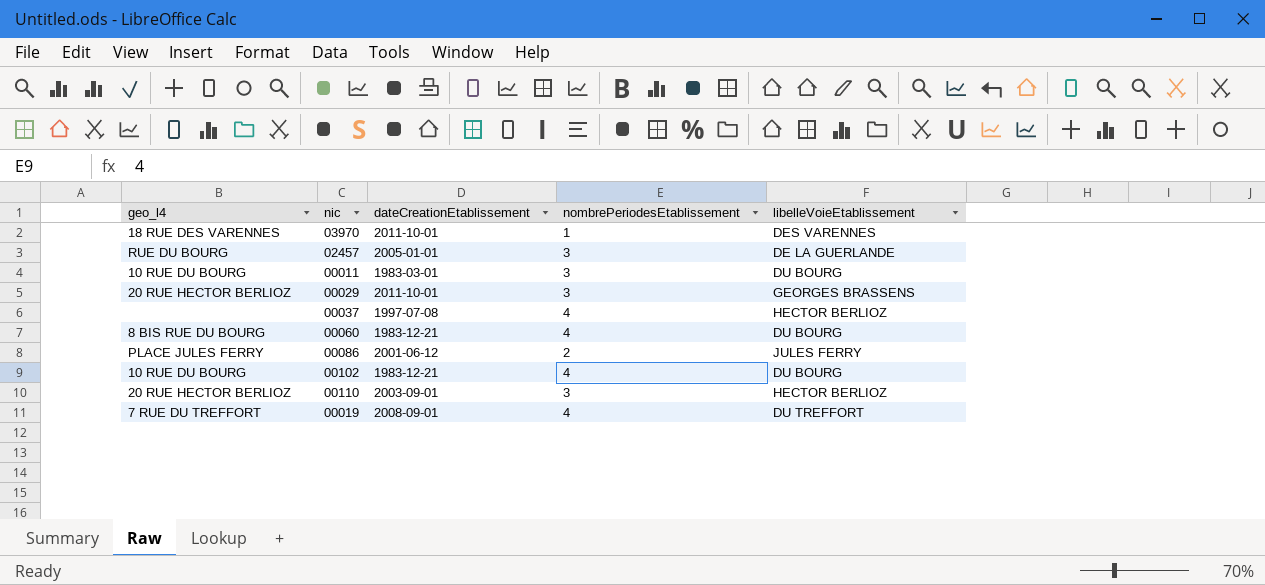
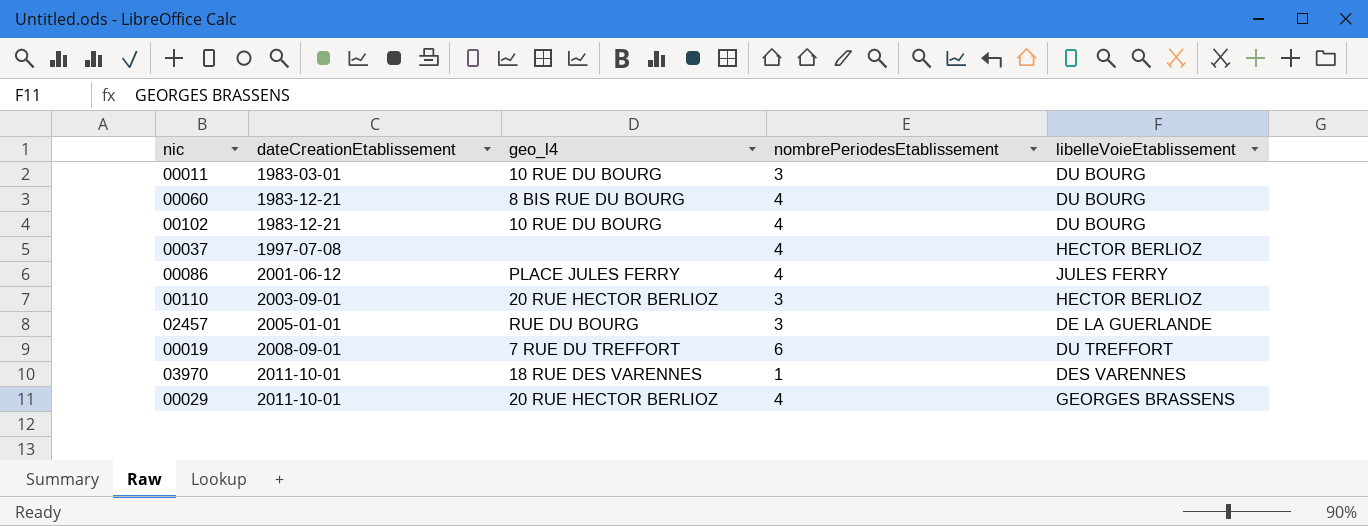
row order: none -> dateCreationEtablissement ascending
column geo_l4 | position: 1 -> 3
00086 | nombrePeriodesEtablissement: 2 -> 4
00019 | nombrePeriodesEtablissement: 4 -> 6
00029 | nombrePeriodesEtablissement: 3 -> 4

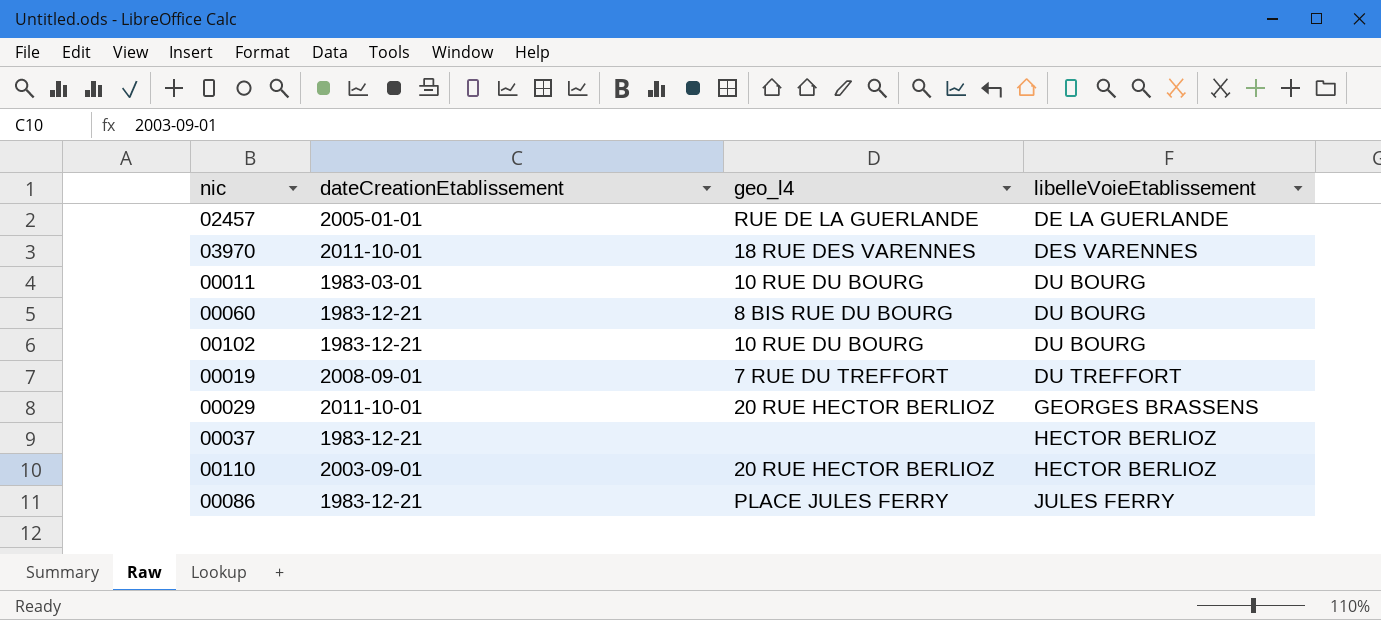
row order: dateCreationEtablissement ascending -> libelleVoieEtablissement ascending
column nombrePeriodesEtablissement | position: 4 -> none
02457 | geo_l4: RUE DU BOURG -> RUE DE LA GUERLANDE
00037 | dateCreationEtablissement: 1997-07-08 -> 1983-12-21
00086 | dateCreationEtablissement: 2001-06-12 -> 1983-12-21

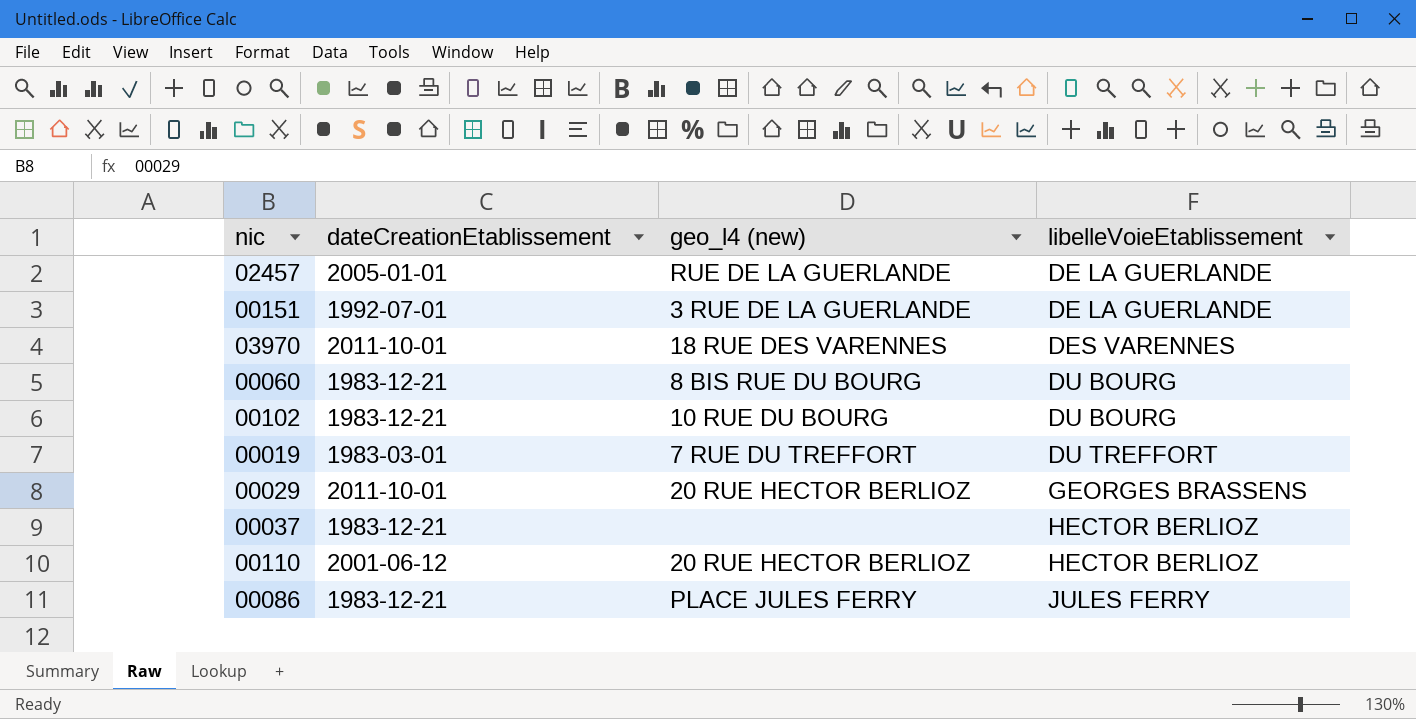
column name: geo_l4 -> geo_l4 (new)
row 00011: 1983-03-01 | 10 RUE DU BOURG | DU BOURG -> none
row 00151: none -> 1992-07-01 | 3 RUE DE LA GUERLANDE | DE LA GUERLANDE
00019 | dateCreationEtablissement: 2008-09-01 -> 1983-03-01
00110 | dateCreationEtablissement: 2003-09-01 -> 2001-06-12

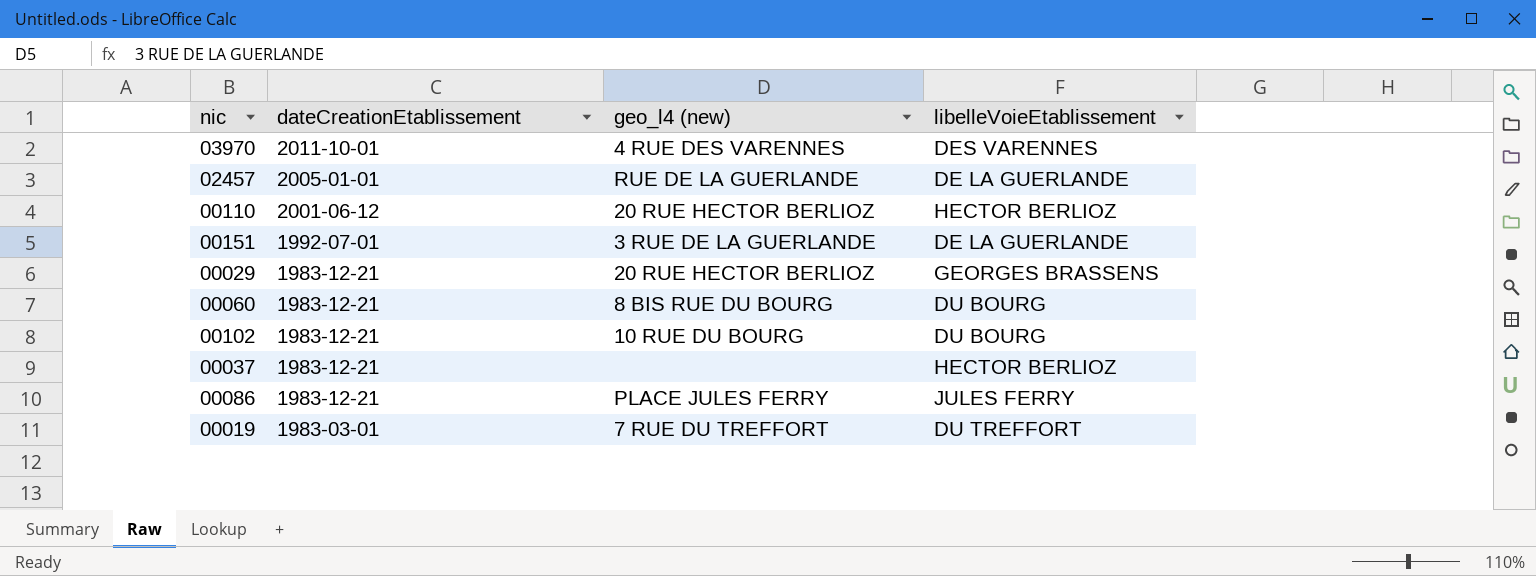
row order: libelleVoieEtablissement ascending -> dateCreationEtablissement descending
03970 | geo_l4 (new): 18 RUE DES VARENNES -> 4 RUE DES VARENNES
00029 | dateCreationEtablissement: 2011-10-01 -> 1983-12-21

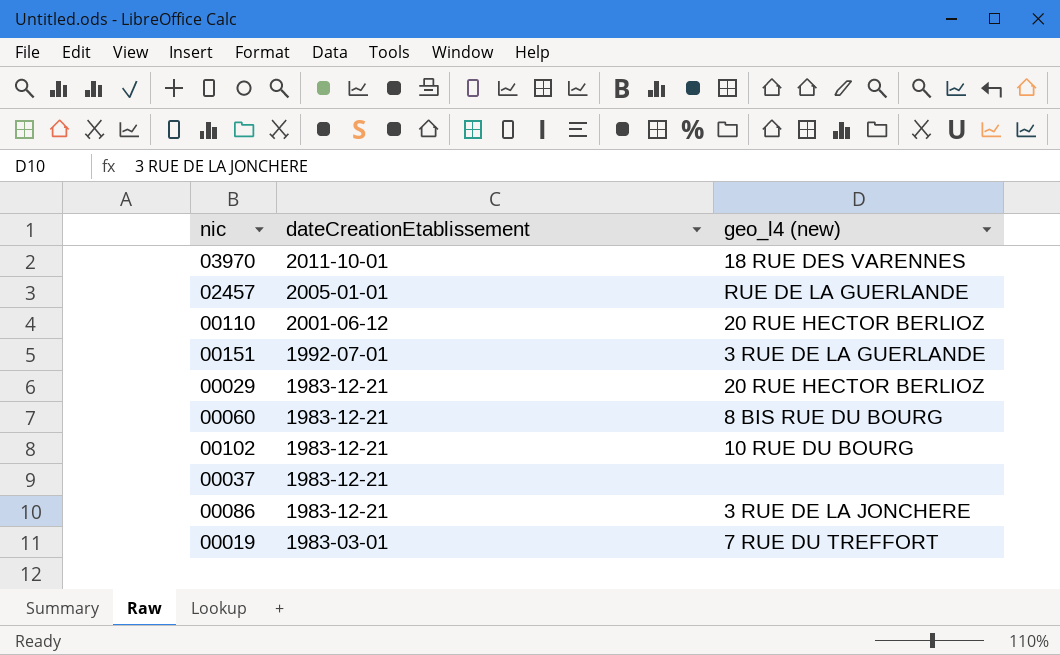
column libelleVoieEtablissement | position: 4 -> none
03970 | geo_l4 (new): 4 RUE DES VARENNES -> 18 RUE DES VARENNES
00086 | geo_l4 (new): PLACE JULES FERRY -> 3 RUE DE LA JONCHERE

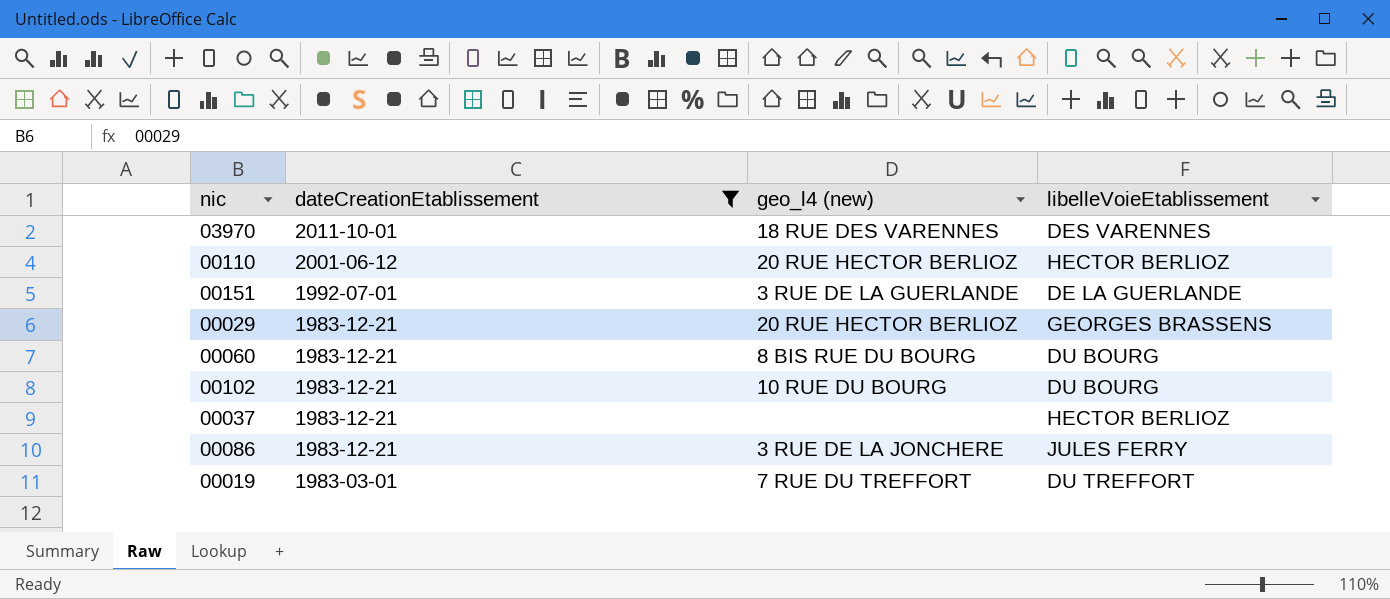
filter: none -> dateCreationEtablissement != 2005-01-01
column libelleVoieEtablissement | position: none -> 4

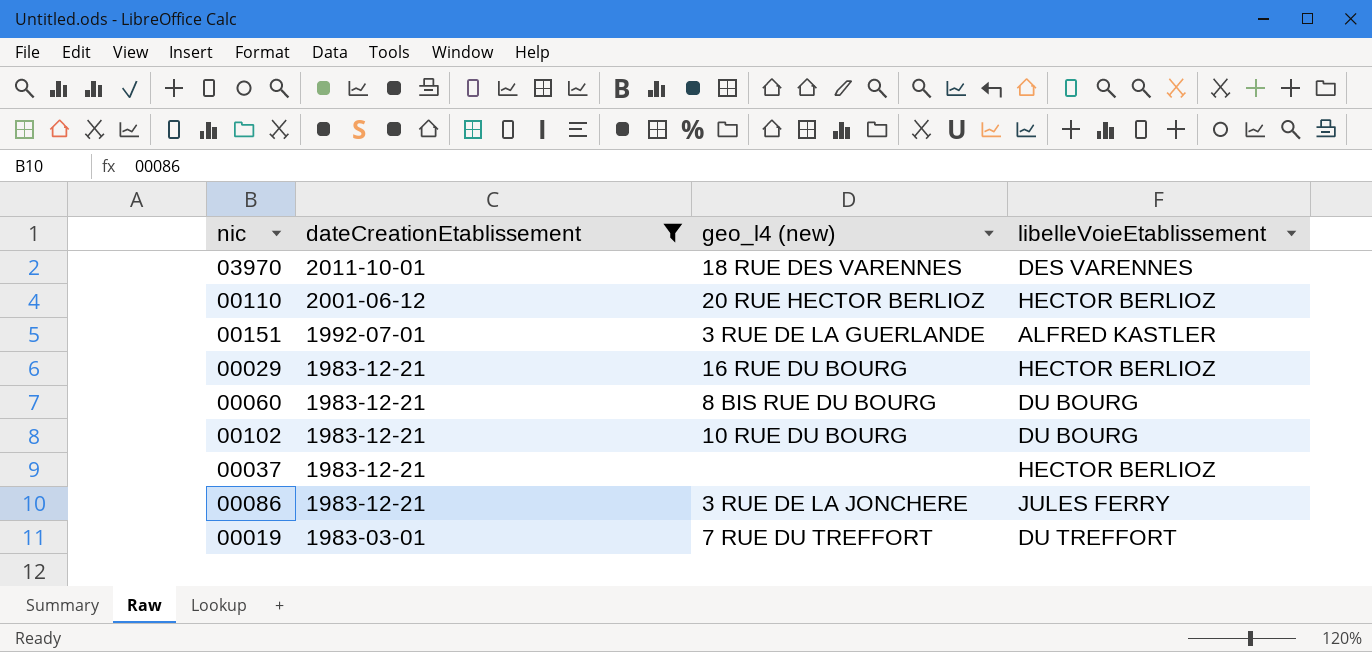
00151 | libelleVoieEtablissement: DE LA GUERLANDE -> ALFRED KASTLER
00029 | geo_l4 (new): 20 RUE HECTOR BERLIOZ -> 16 RUE DU BOURG
00029 | libelleVoieEtablissement: GEORGES BRASSENS -> HECTOR BERLIOZ

